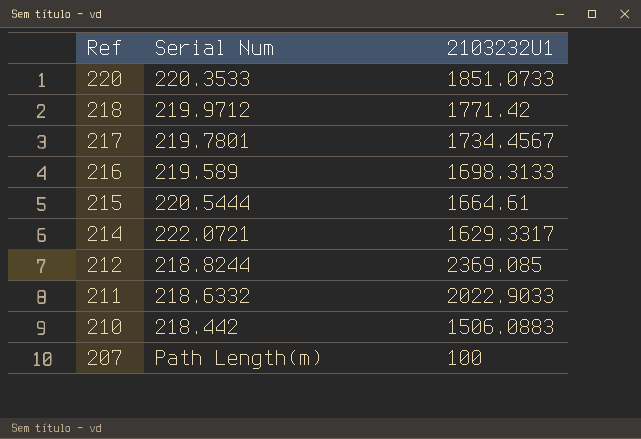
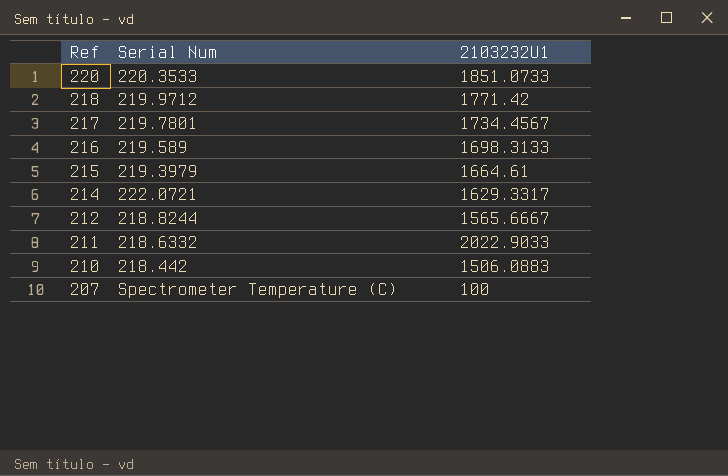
215 | Serial Num: 220.5444 -> 219.3979
212 | 2103232U1: 2369.085 -> 1565.6667
207 | Serial Num: Path Length(m) -> Spectrometer Temperature (C)

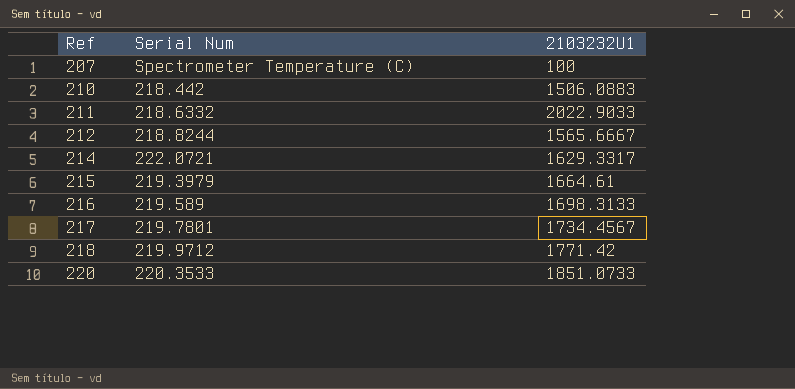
row order: Ref descending -> Ref ascending

